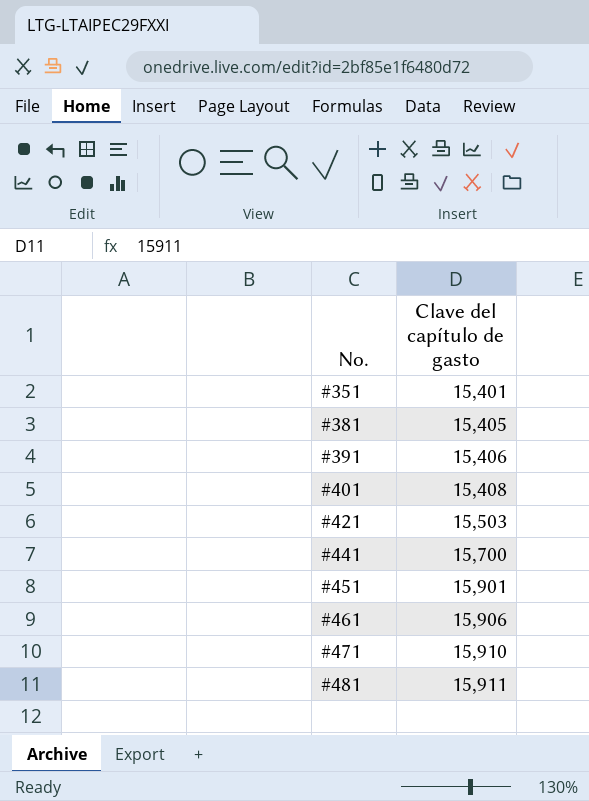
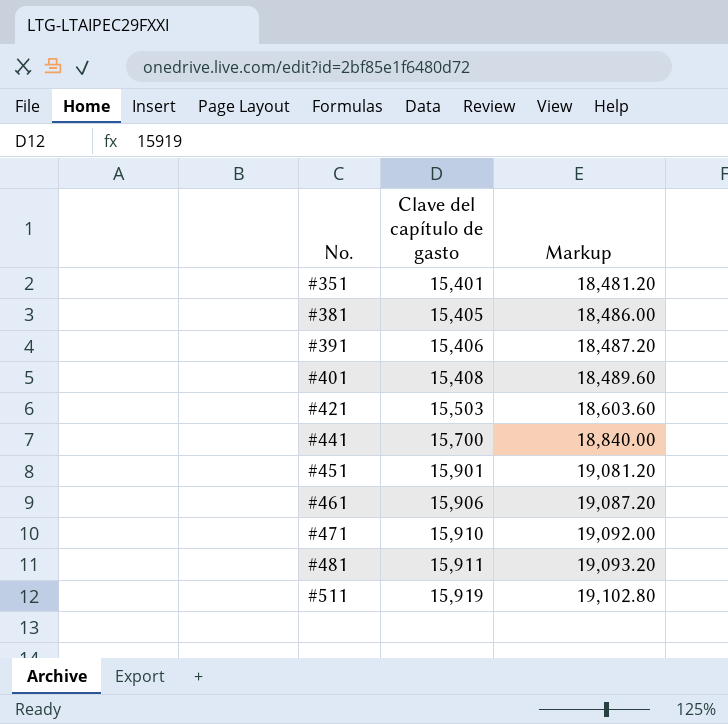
column Markup | formula: none -> [Clave del capítulo de gasto] * 1.2
row #511: none -> 15,919 | 19,102.80

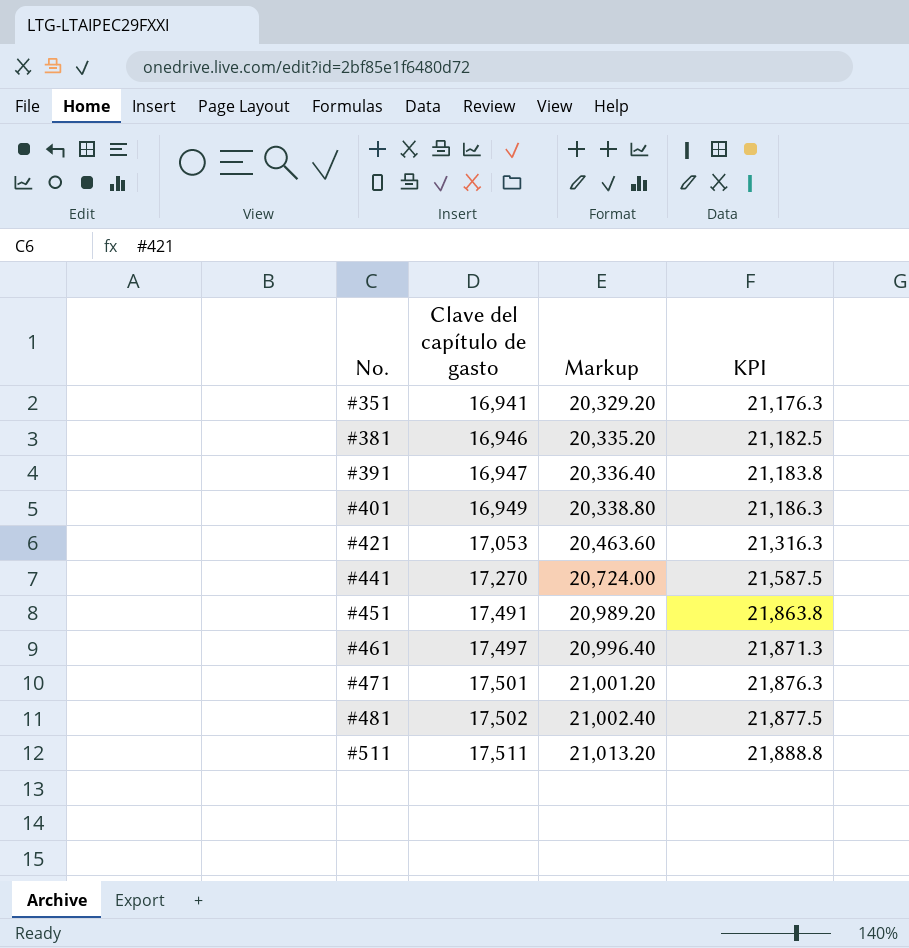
column KPI | formula: none -> [Clave del capítulo de gasto] * 1.25
#351 | Clave del capítulo de gasto: 15,401 -> 16,941
#351 | Markup: 18,481.20 -> 20,329.20
#381 | Clave del capítulo de gasto: 15,405 -> 16,946
#381 | Markup: 18,486.00 -> 20,335.20
#391 | Clave del capítulo de gasto: 15,406 -> 16,947
#391 | Markup: 18,487.20 -> 20,336.40
#401 | Clave del capítulo de gasto: 15,408 -> 16,949
#401 | Markup: 18,489.60 -> 20,338.80
#421 | Clave del capítulo de gasto: 15,503 -> 17,053
#421 | Markup: 18,603.60 -> 20,463.60
#441 | Clave del capítulo de gasto: 15,700 -> 17,270
#441 | Markup: 18,840.00 -> 20,724.00
#451 | Clave del capítulo de gasto: 15,901 -> 17,491
#451 | Markup: 19,081.20 -> 20,989.20
#461 | Clave del capítulo de gasto: 15,906 -> 17,497
#461 | Markup: 19,087.20 -> 20,996.40
#471 | Clave del capítulo de gasto: 15,910 -> 17,501
#471 | Markup: 19,092.00 -> 21,001.20
#481 | Clave del capítulo de gasto: 15,911 -> 17,502
#481 | Markup: 19,093.20 -> 21,002.40
#511 | Clave del capítulo de gasto: 15,919 -> 17,511
#511 | Markup: 19,102.80 -> 21,013.20

